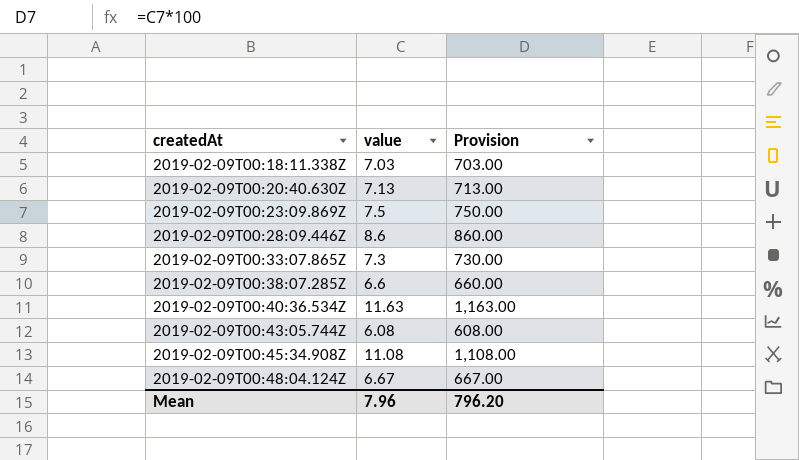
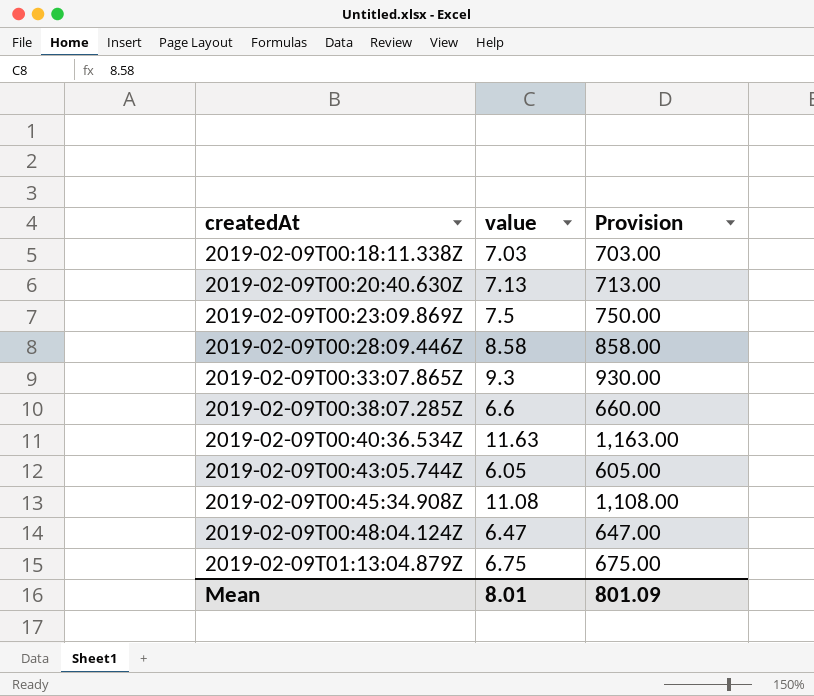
2019-02-09T00:28:09.446Z | value: 8.6 -> 8.58
2019-02-09T00:28:09.446Z | Provision: 860.00 -> 858.00
2019-02-09T00:33:07.865Z | value: 7.3 -> 9.3
2019-02-09T00:33:07.865Z | Provision: 730.00 -> 930.00
2019-02-09T00:43:05.744Z | value: 6.08 -> 6.05
2019-02-09T00:43:05.744Z | Provision: 608.00 -> 605.00
2019-02-09T00:48:04.124Z | value: 6.67 -> 6.47
2019-02-09T00:48:04.124Z | Provision: 667.00 -> 647.00
row 2019-02-09T01:13:04.879Z: none -> 6.75 | 675.00
Mean | value: 7.96 -> 8.01
Mean | Provision: 796.20 -> 801.09

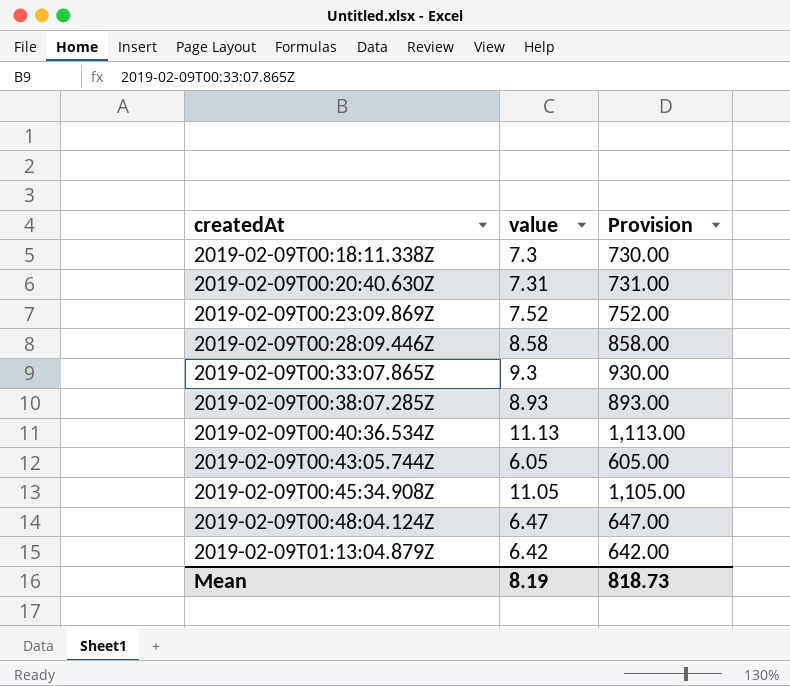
2019-02-09T00:18:11.338Z | value: 7.03 -> 7.3
2019-02-09T00:18:11.338Z | Provision: 703.00 -> 730.00
2019-02-09T00:20:40.630Z | value: 7.13 -> 7.31
2019-02-09T00:20:40.630Z | Provision: 713.00 -> 731.00
2019-02-09T00:23:09.869Z | value: 7.5 -> 7.52
2019-02-09T00:23:09.869Z | Provision: 750.00 -> 752.00
2019-02-09T00:38:07.285Z | value: 6.6 -> 8.93
2019-02-09T00:38:07.285Z | Provision: 660.00 -> 893.00
2019-02-09T00:40:36.534Z | value: 11.63 -> 11.13
2019-02-09T00:40:36.534Z | Provision: 1,163.00 -> 1,113.00
2019-02-09T00:45:34.908Z | value: 11.08 -> 11.05
2019-02-09T00:45:34.908Z | Provision: 1,108.00 -> 1,105.00
2019-02-09T01:13:04.879Z | value: 6.75 -> 6.42
2019-02-09T01:13:04.879Z | Provision: 675.00 -> 642.00
Mean | value: 8.01 -> 8.19
Mean | Provision: 801.09 -> 818.73

